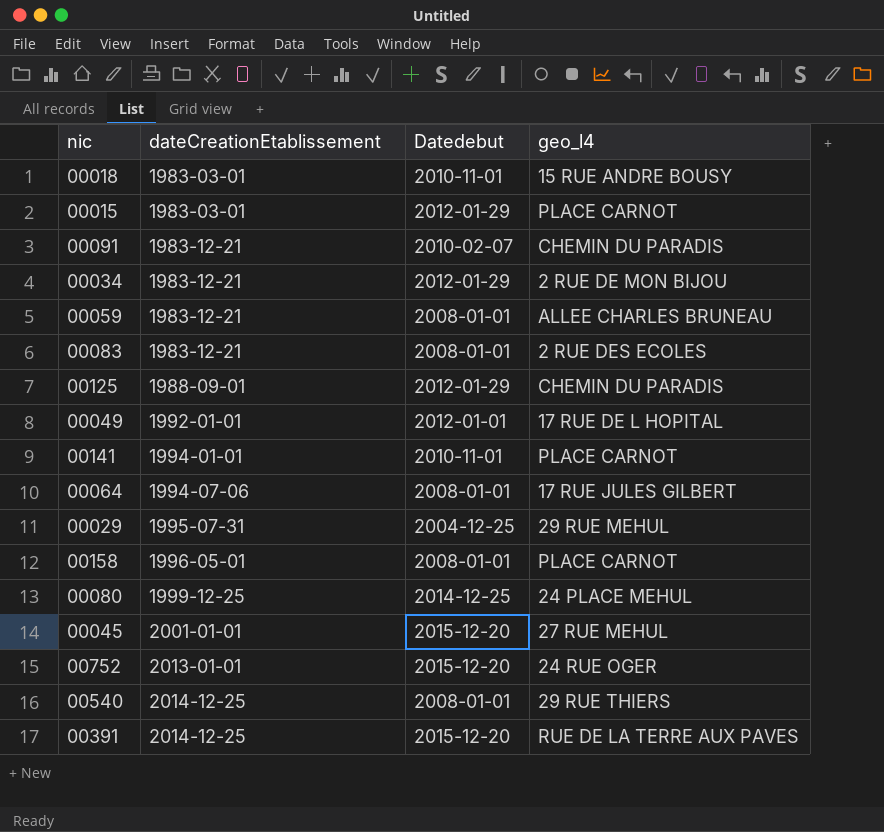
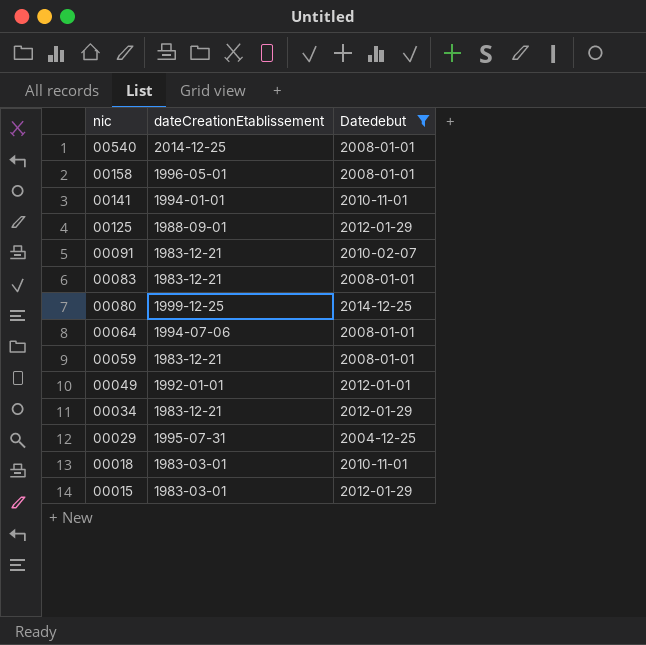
filter: none -> Datedebut != 2015-12-20
row order: dateCreationEtablissement ascending -> nic descending
column geo_l4 | position: 4 -> none

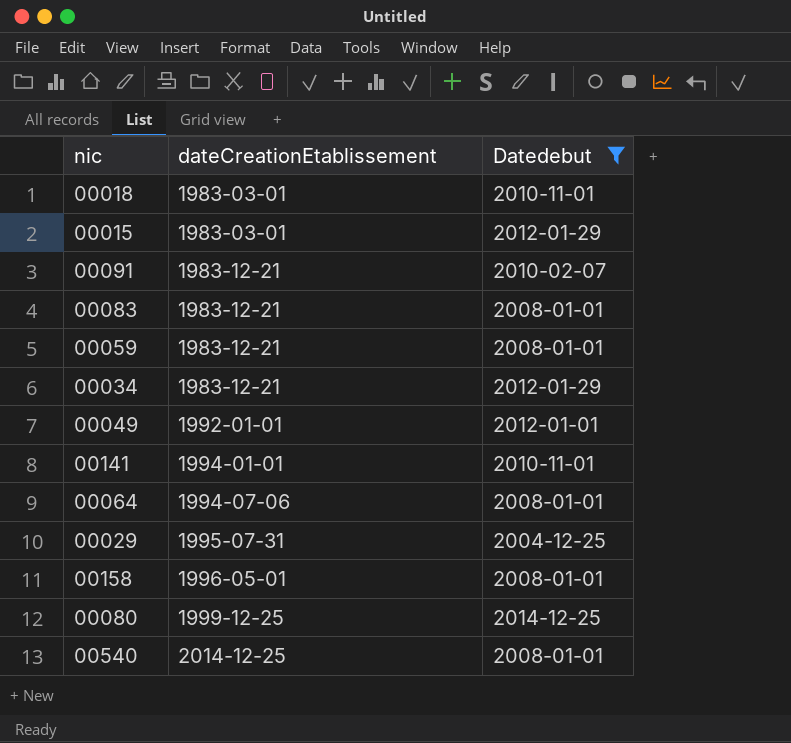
row order: nic descending -> dateCreationEtablissement ascending
row 00125: 1988-09-01 | 2012-01-29 -> none

